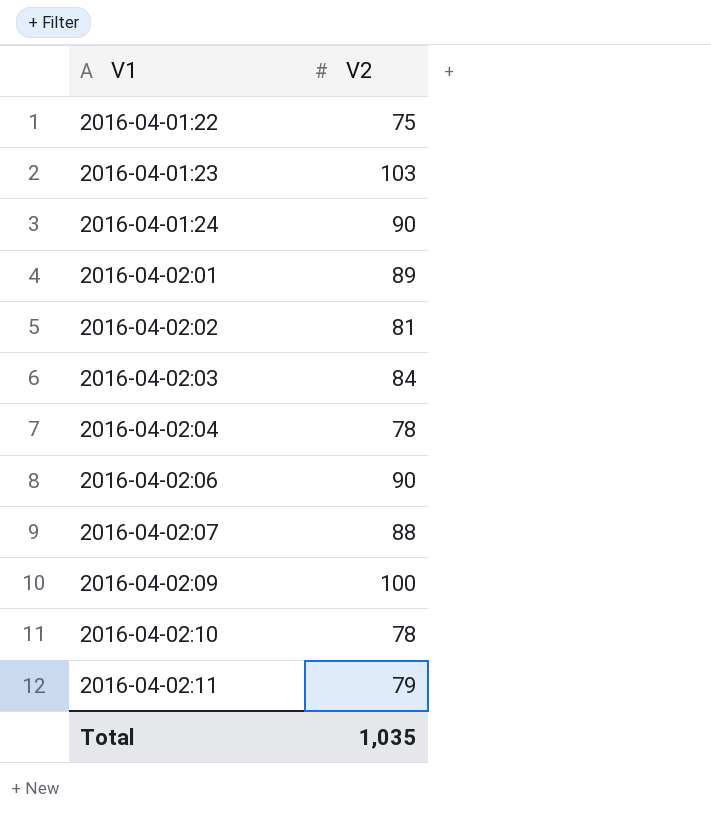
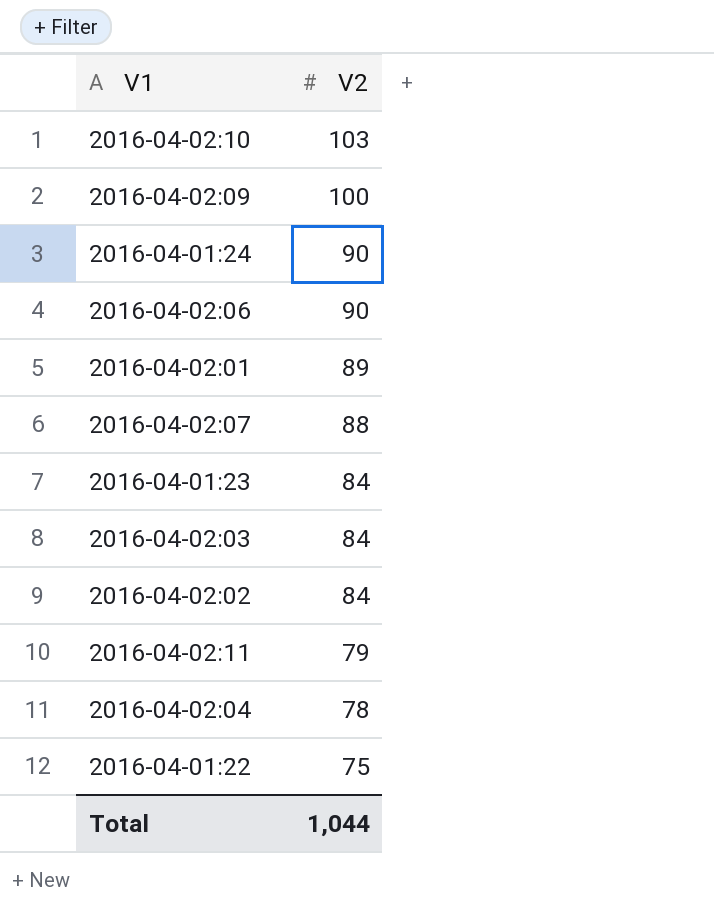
row order: V1 ascending -> V2 descending
2016-04-02:10 | V2: 78 -> 103
2016-04-01:23 | V2: 103 -> 84
2016-04-02:02 | V2: 81 -> 84
Total | V2: 1,035 -> 1,044

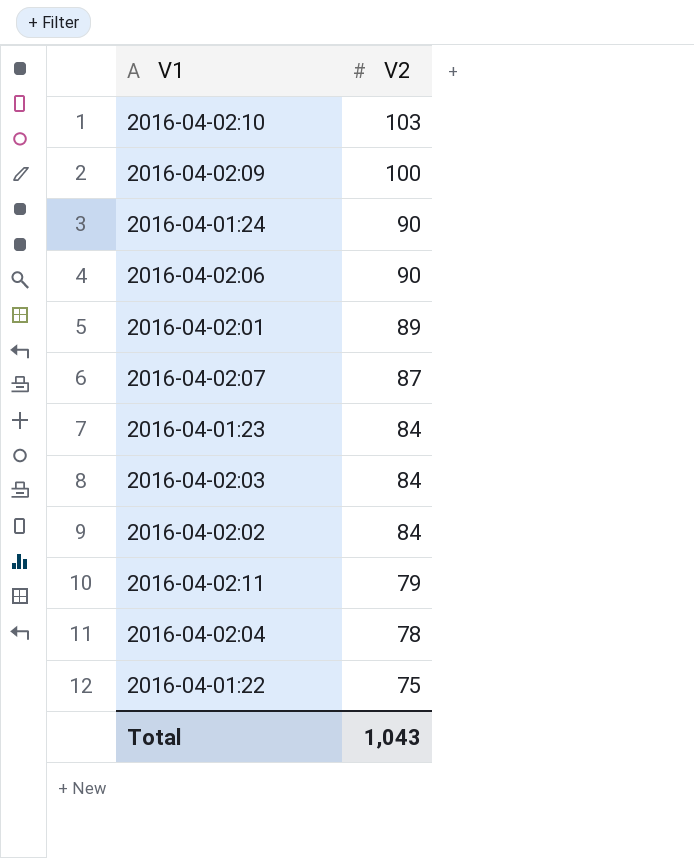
2016-04-02:07 | V2: 88 -> 87
Total | V2: 1,044 -> 1,043

